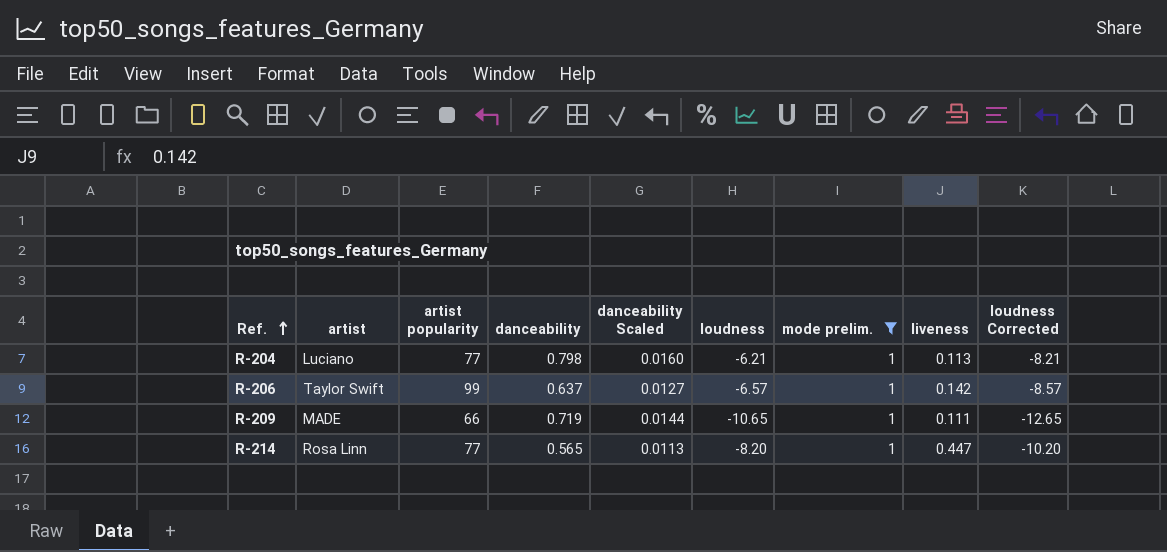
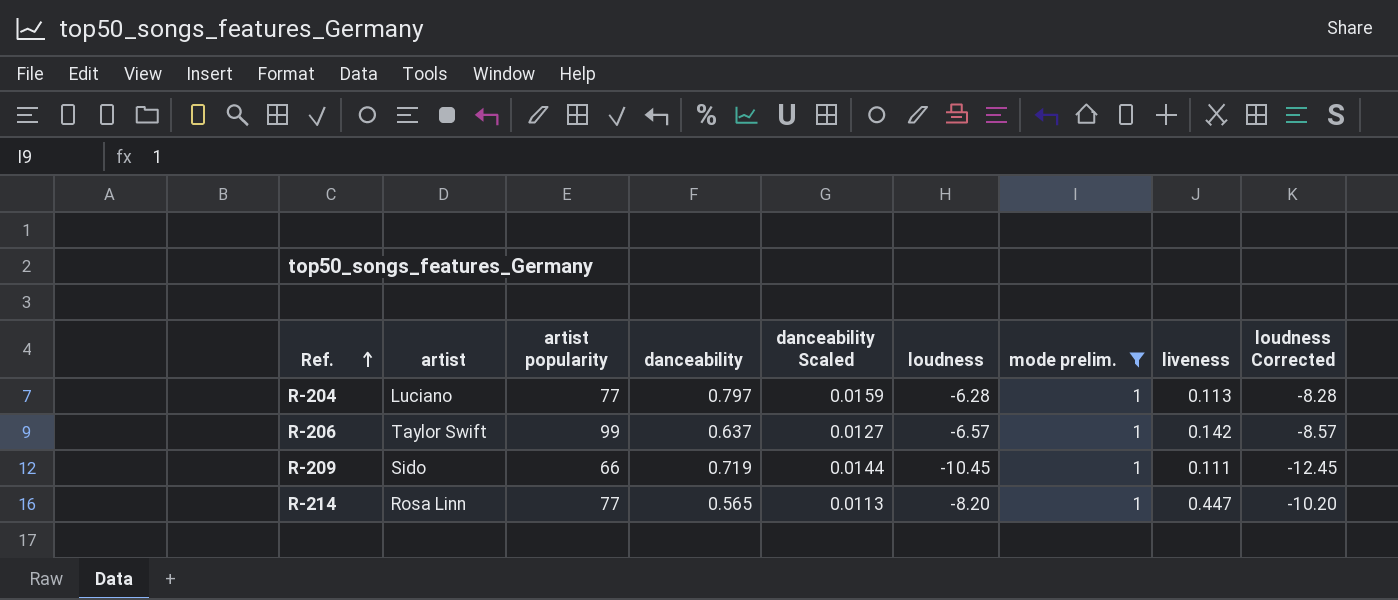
R-204 | danceability: 0.798 -> 0.797
R-204 | danceability Scaled: 0.0160 -> 0.0159
R-204 | loudness: -6.21 -> -6.28
R-204 | loudness Corrected: -8.21 -> -8.28
R-209 | artist: MADE -> Sido
R-209 | loudness: -10.65 -> -10.45
R-209 | loudness Corrected: -12.65 -> -12.45

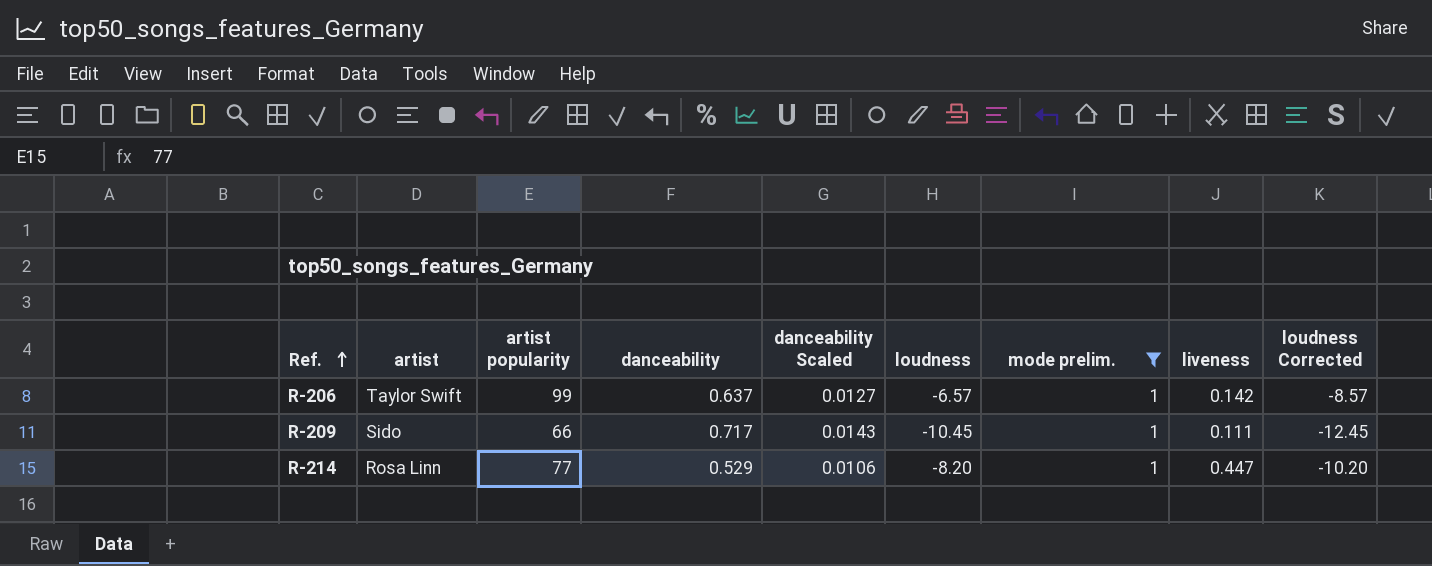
row R-204: Luciano | 77 | 0.797 | 0.0159 | -6.28 | 1 | 0.113 | -8.28 -> none
R-209 | danceability: 0.719 -> 0.717
R-209 | danceability Scaled: 0.0144 -> 0.0143
R-214 | danceability: 0.565 -> 0.529
R-214 | danceability Scaled: 0.0113 -> 0.0106

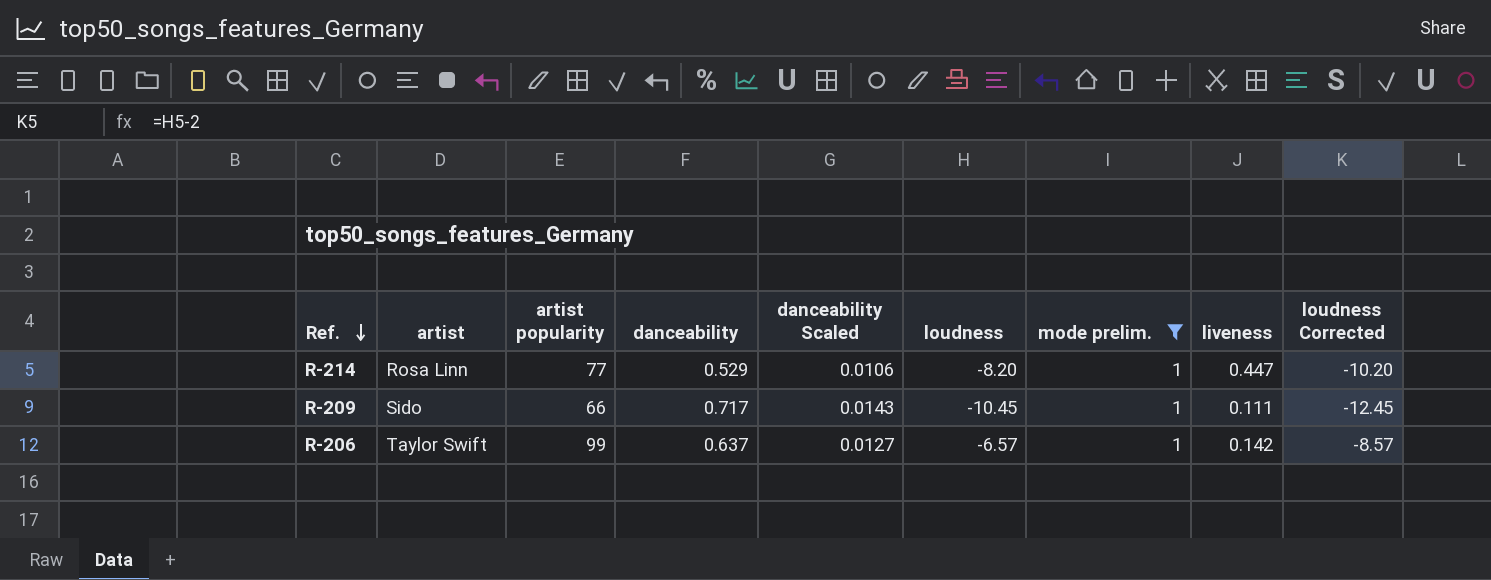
row order: Ref. ascending -> Ref. descending

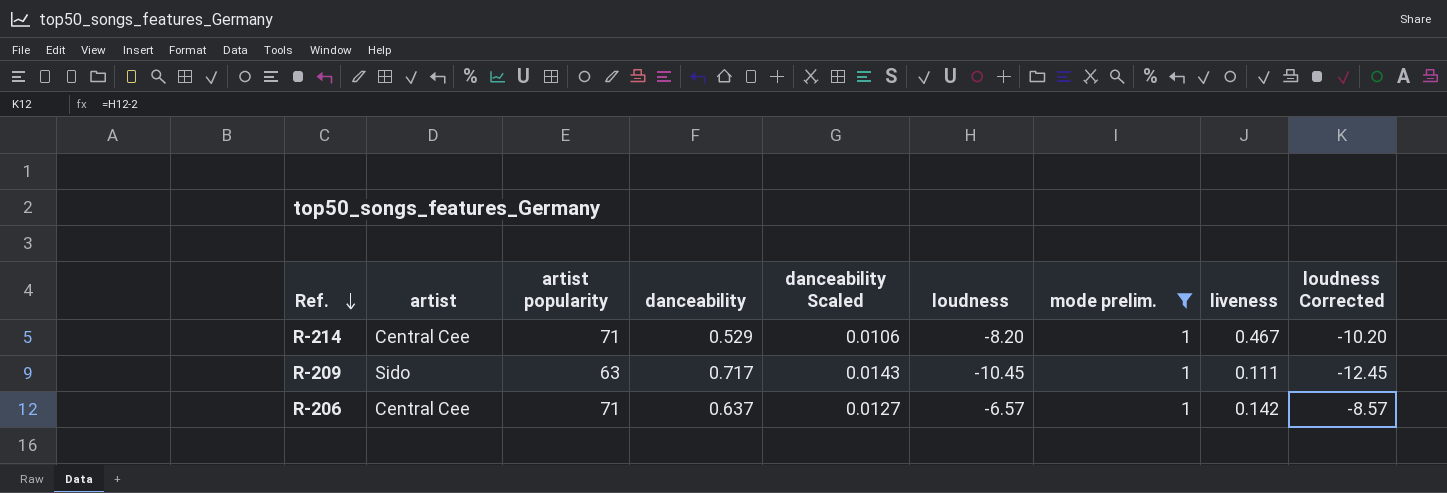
R-214 | artist: Rosa Linn -> Central Cee
R-214 | artist popularity: 77 -> 71
R-214 | liveness: 0.447 -> 0.467
R-209 | artist popularity: 66 -> 63
R-206 | artist: Taylor Swift -> Central Cee
R-206 | artist popularity: 99 -> 71

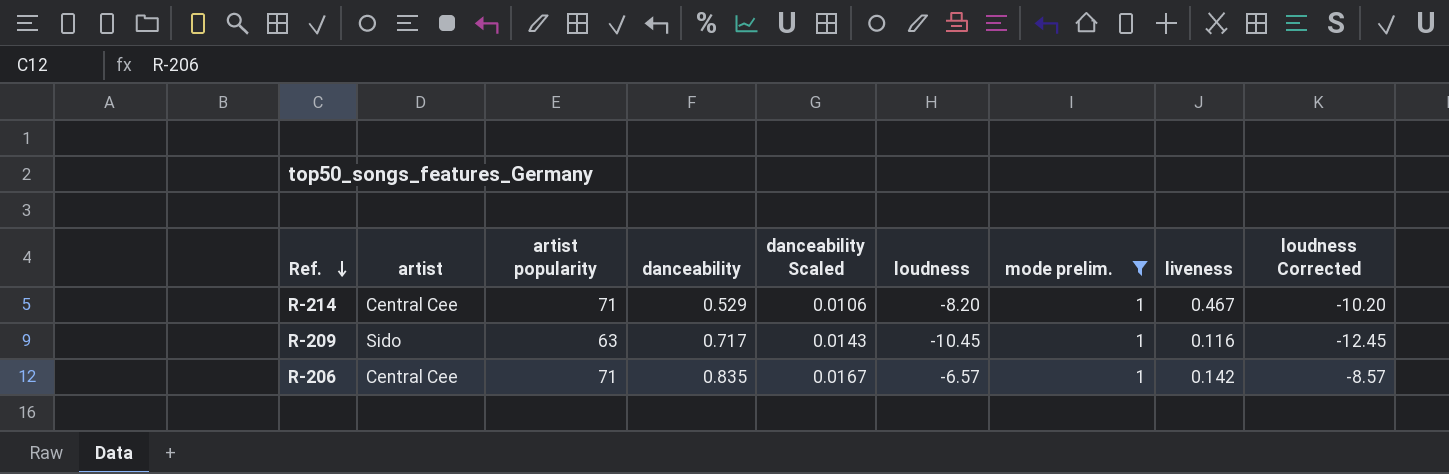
R-209 | liveness: 0.111 -> 0.116
R-206 | danceability: 0.637 -> 0.835
R-206 | danceability Scaled: 0.0127 -> 0.0167

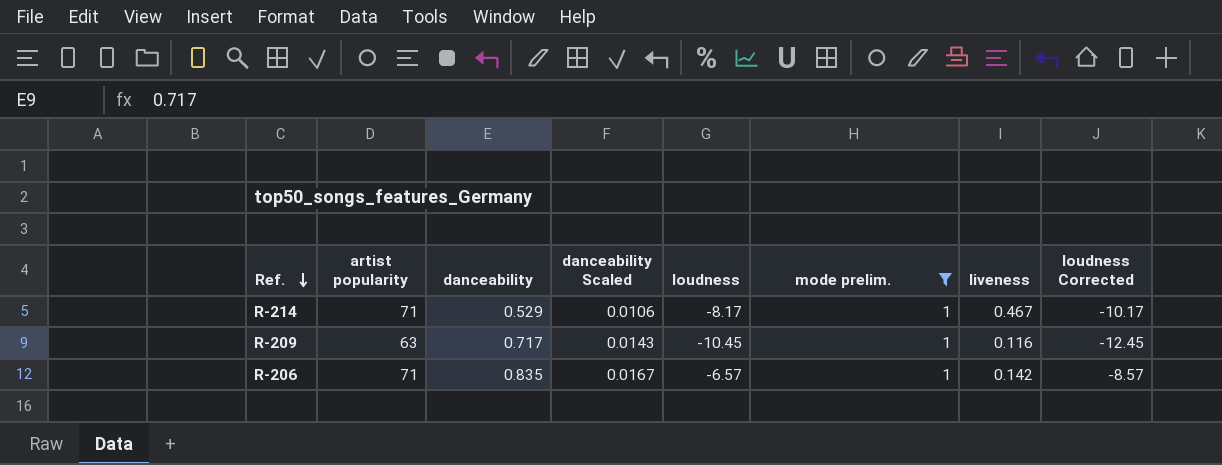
column artist | position: 2 -> none
R-214 | loudness: -8.20 -> -8.17
R-214 | loudness Corrected: -10.20 -> -10.17

